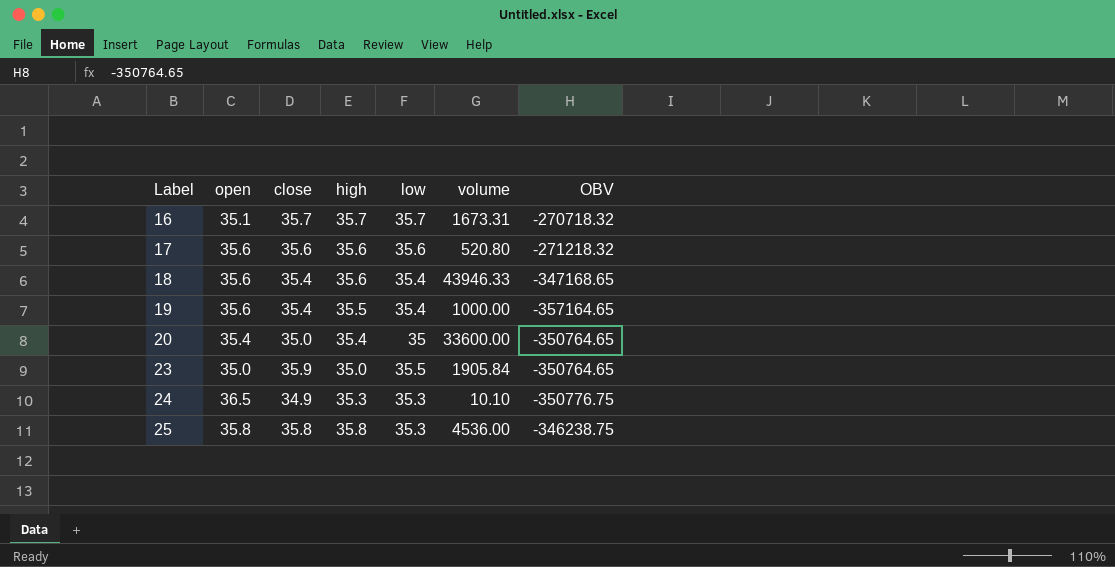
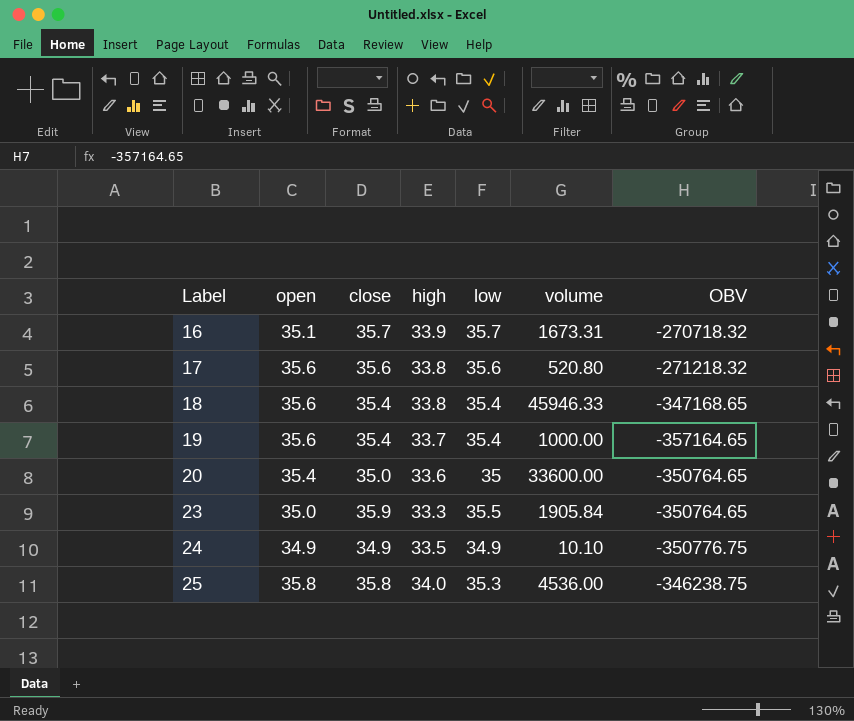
16 | high: 35.7 -> 33.9
17 | high: 35.6 -> 33.8
18 | high: 35.6 -> 33.8
18 | volume: 43946.33 -> 45946.33
19 | high: 35.5 -> 33.7
20 | high: 35.4 -> 33.6
23 | high: 35.0 -> 33.3
24 | open: 36.5 -> 34.9
24 | high: 35.3 -> 33.5
24 | low: 35.3 -> 34.9
25 | high: 35.8 -> 34.0

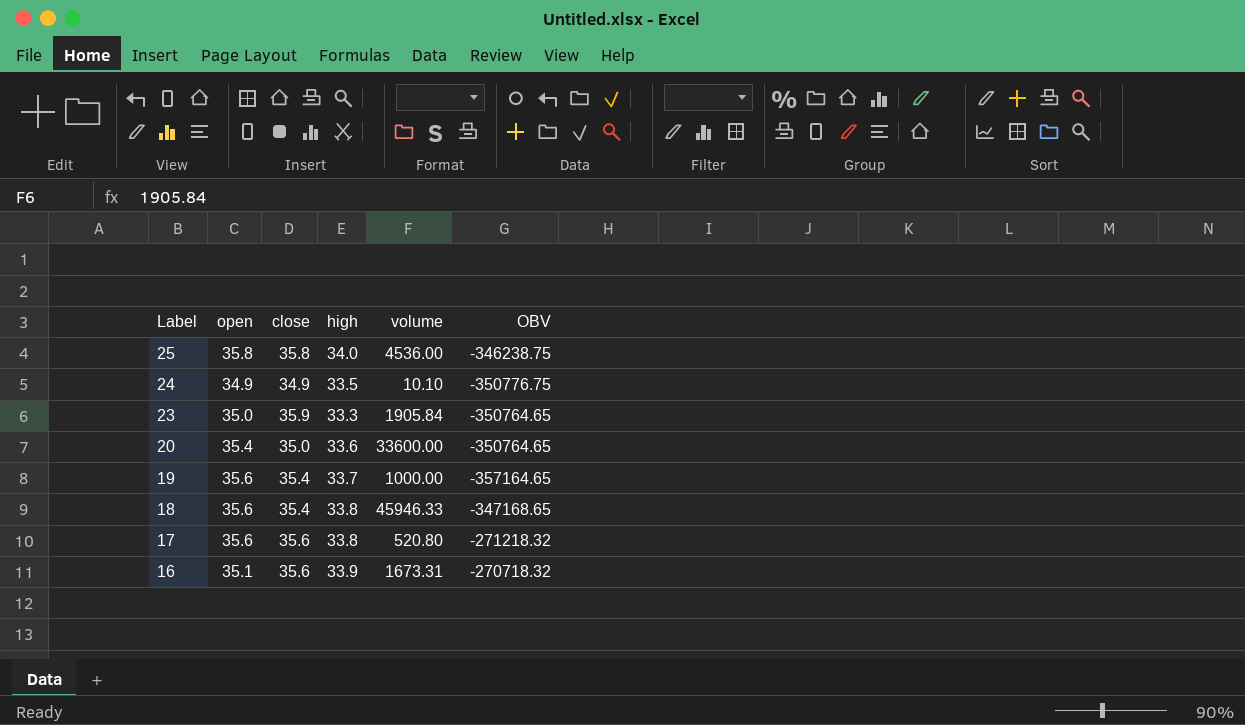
row order: Label ascending -> Label descending
column low | position: 5 -> none
16 | close: 35.7 -> 35.6

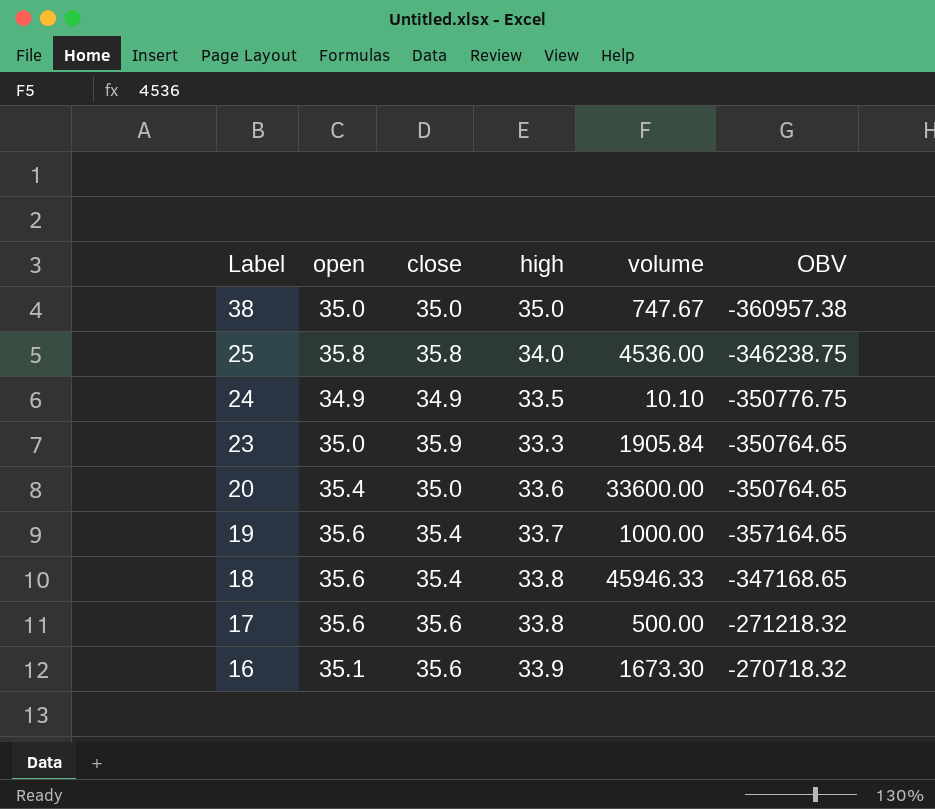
row 38: none -> 35.0 | 35.0 | 35.0 | 747.67 | -360957.38
17 | volume: 520.80 -> 500.00
16 | volume: 1673.31 -> 1673.30

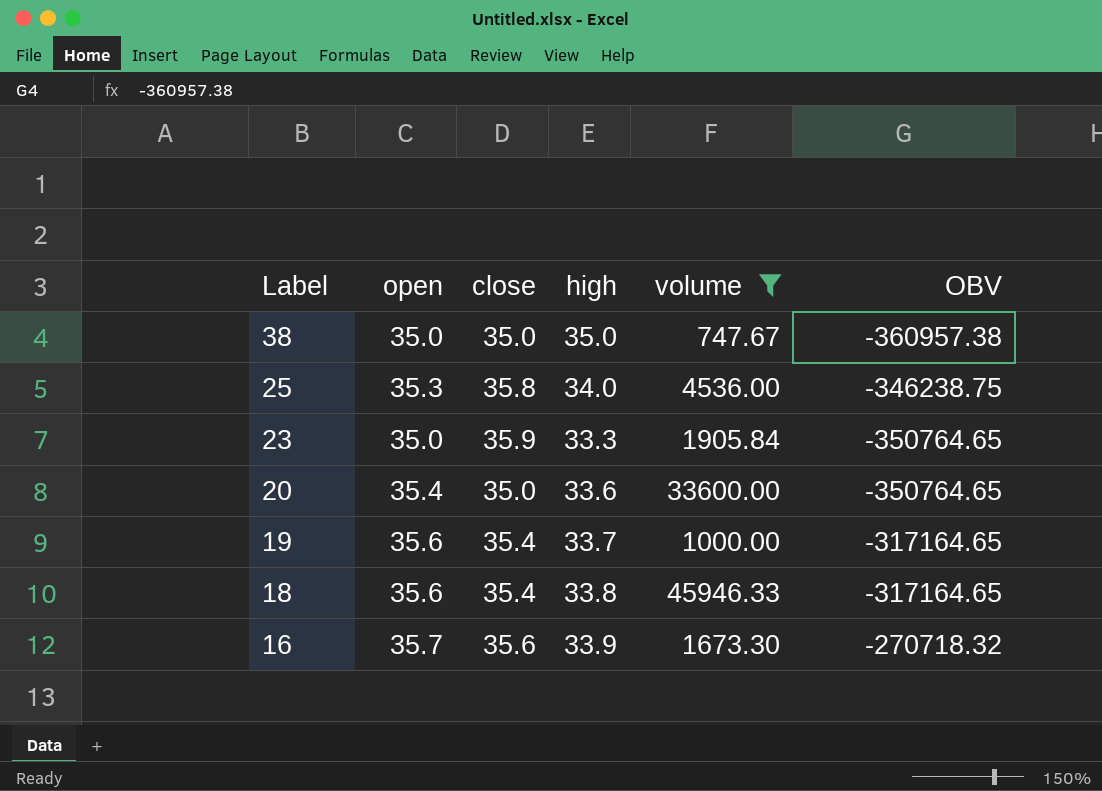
filter: none -> volume >= 747.67
25 | open: 35.8 -> 35.3
19 | OBV: -357164.65 -> -317164.65
18 | OBV: -347168.65 -> -317164.65
16 | open: 35.1 -> 35.7

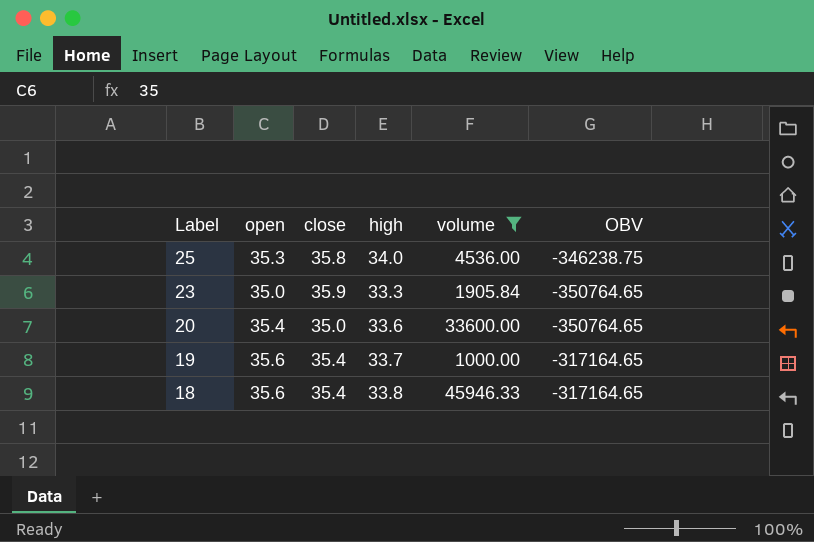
row 38: 35.0 | 35.0 | 35.0 | 747.67 | -360957.38 -> none
row 16: 35.7 | 35.6 | 33.9 | 1673.30 | -270718.32 -> none

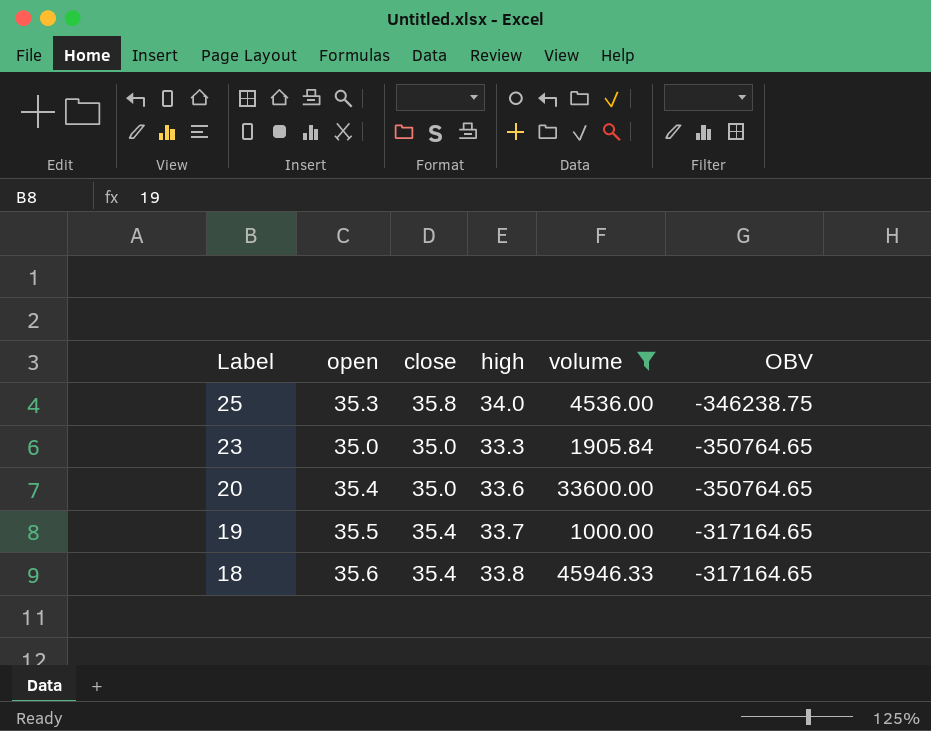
23 | close: 35.9 -> 35.0
19 | open: 35.6 -> 35.5

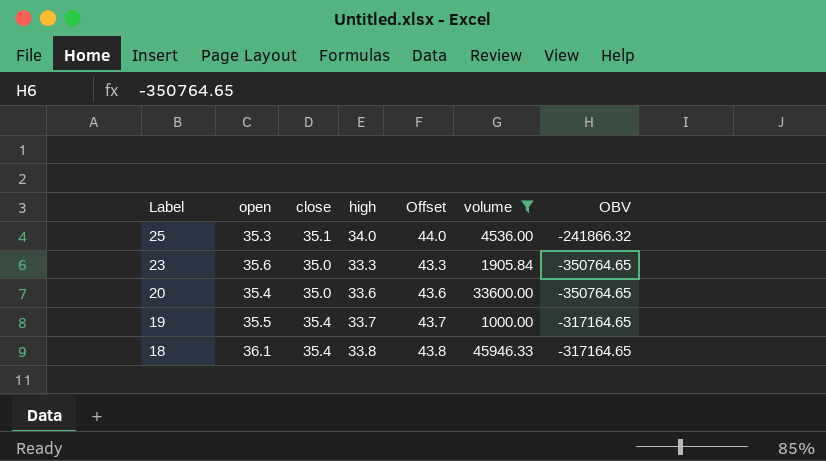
column Offset | formula: none -> [high] + 10
25 | close: 35.8 -> 35.1
25 | OBV: -346238.75 -> -241866.32
23 | open: 35.0 -> 35.6
18 | open: 35.6 -> 36.1

